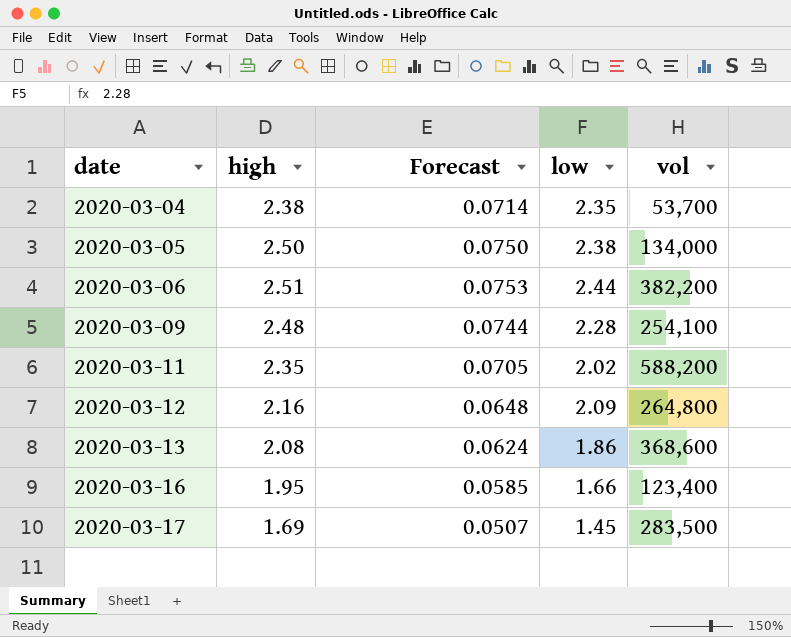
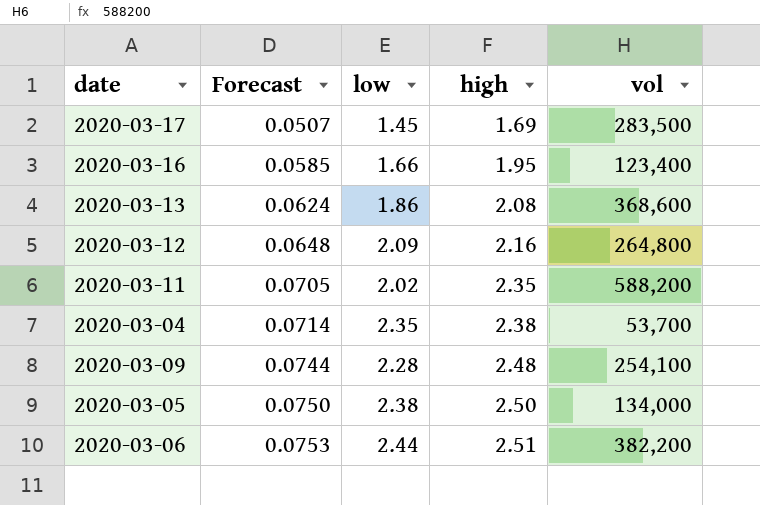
row order: date ascending -> Forecast ascending
column high | position: 2 -> 4

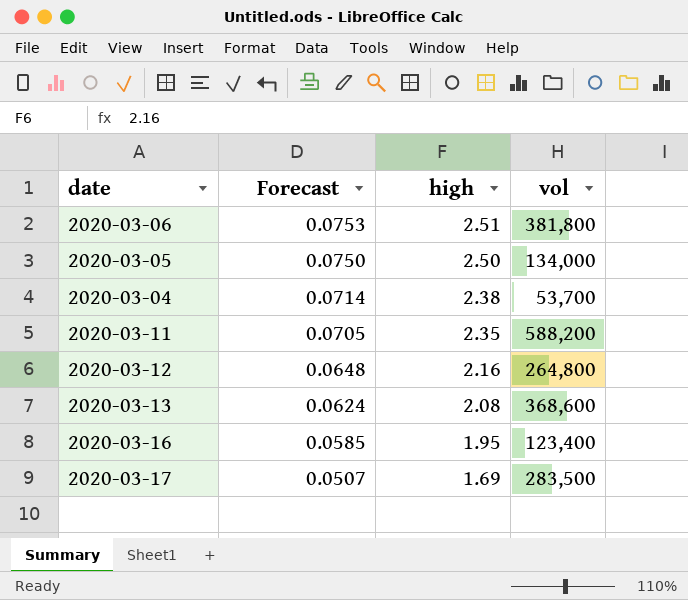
row order: Forecast ascending -> Forecast descending
column low | position: 3 -> none
row 2020-03-09: 0.0744 | 2.28 | 2.48 | 254,100 -> none
2020-03-06 | vol: 382,200 -> 381,800

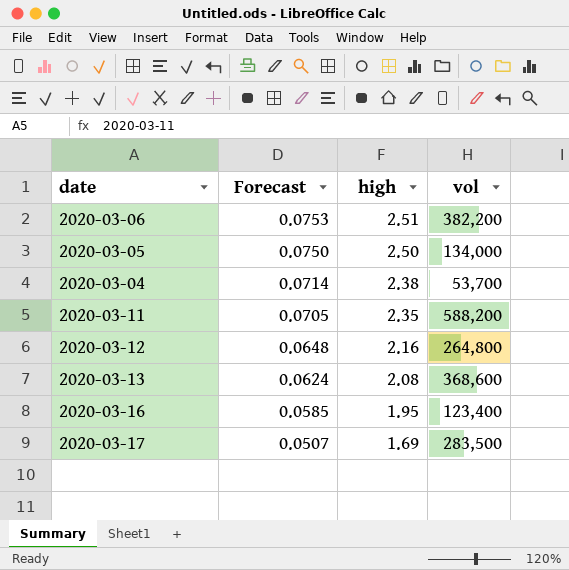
2020-03-06 | vol: 381,800 -> 382,200

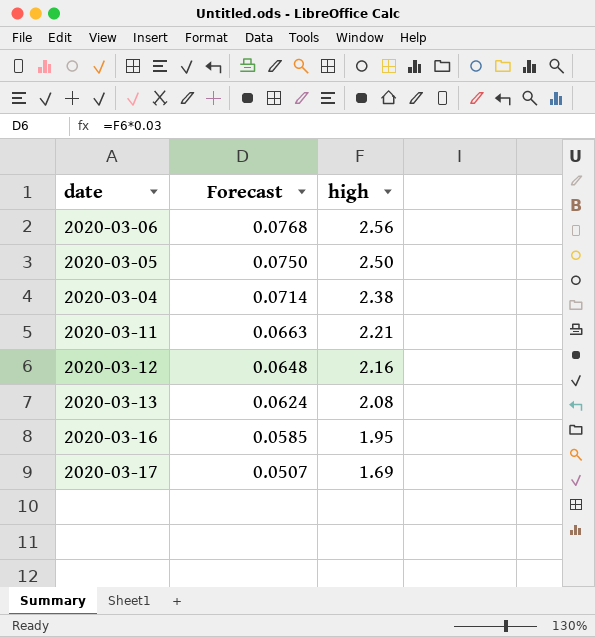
column vol | position: 4 -> none
2020-03-06 | Forecast: 0.0753 -> 0.0768
2020-03-06 | high: 2.51 -> 2.56
2020-03-11 | Forecast: 0.0705 -> 0.0663
2020-03-11 | high: 2.35 -> 2.21

